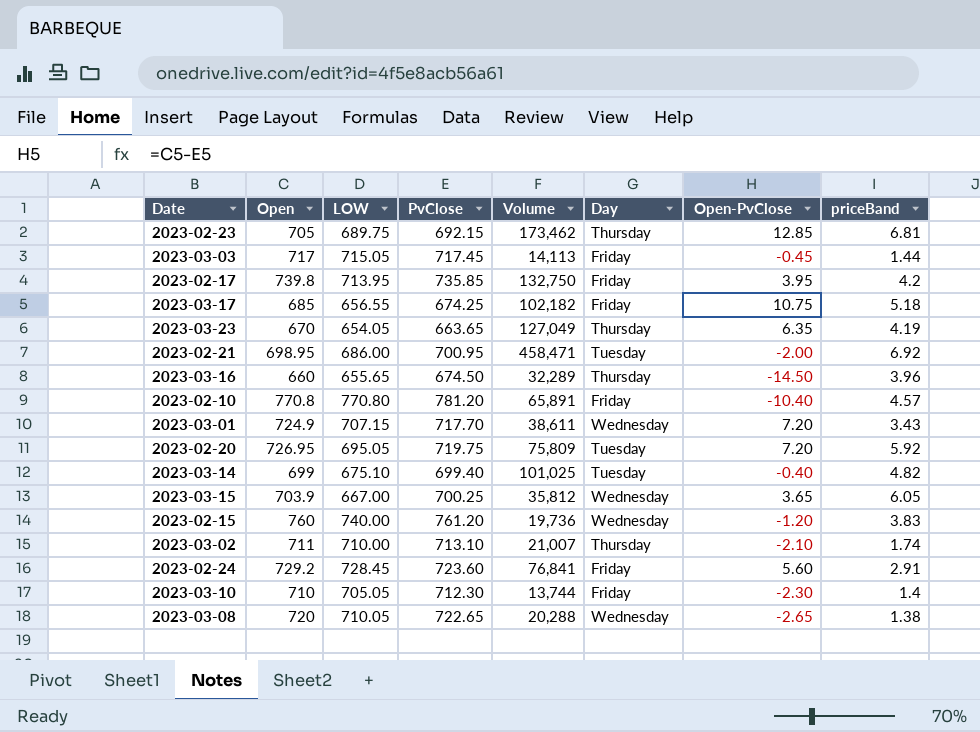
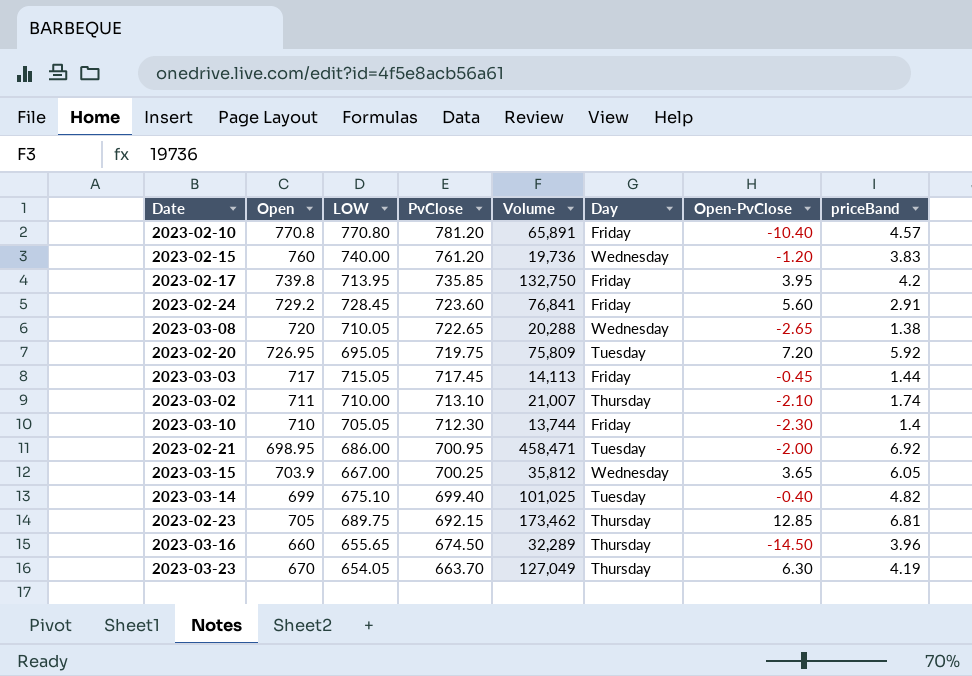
row order: none -> PvClose descending
row 2023-03-17: 685 | 656.55 | 674.25 | 102,182 | Friday | 10.75 | 5.18 -> none
row 2023-03-01: 724.9 | 707.15 | 717.70 | 38,611 | Wednesday | 7.20 | 3.43 -> none
2023-03-23 | PvClose: 663.65 -> 663.70
2023-03-23 | Open-PvClose: 6.35 -> 6.30

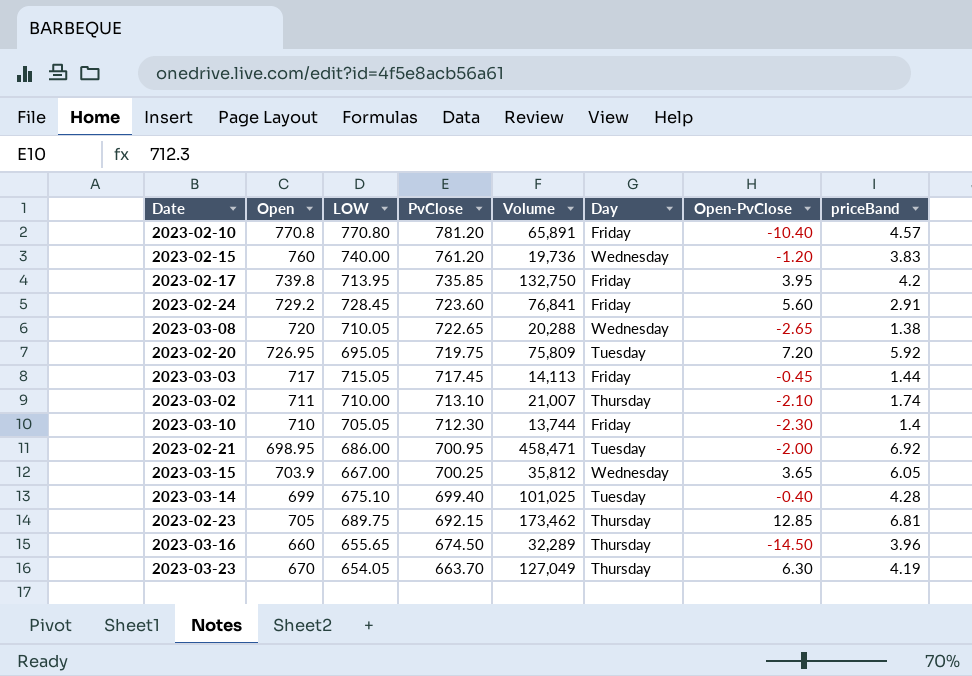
2023-03-14 | priceBand: 4.82 -> 4.28

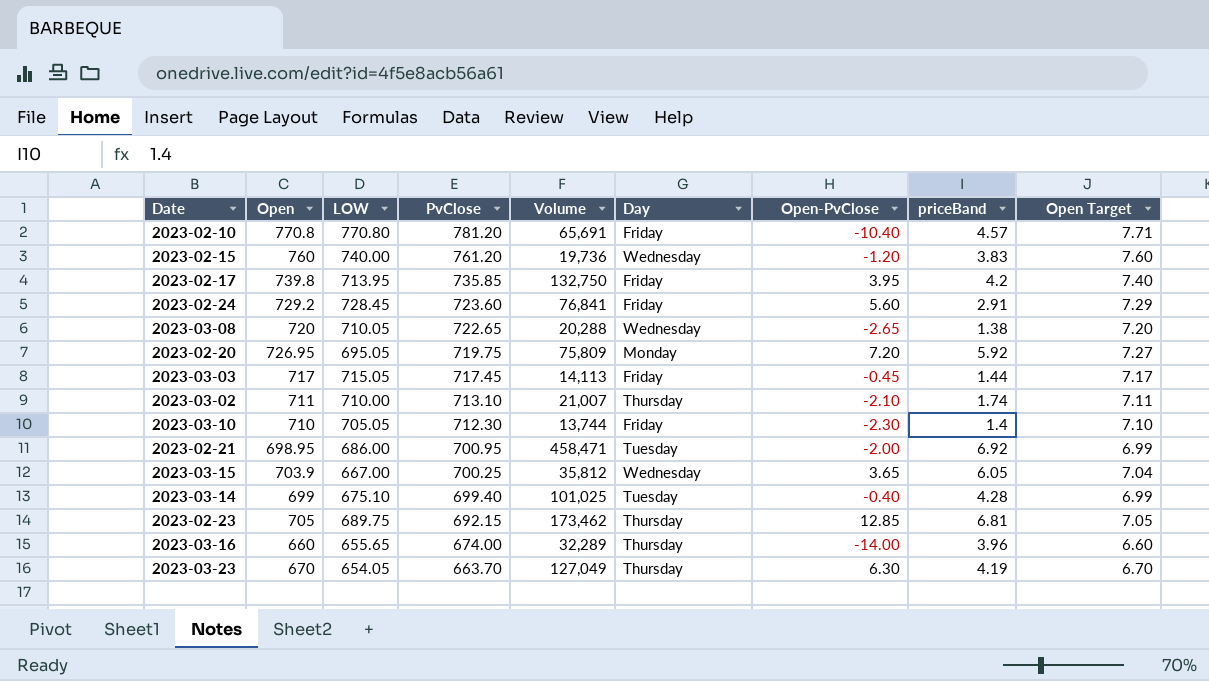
column Open Target | formula: none -> [Open] * 0.01
2023-02-10 | Volume: 65,891 -> 65,691
2023-02-20 | Day: Tuesday -> Monday
2023-03-16 | PvClose: 674.50 -> 674.00
2023-03-16 | Open-PvClose: -14.50 -> -14.00

